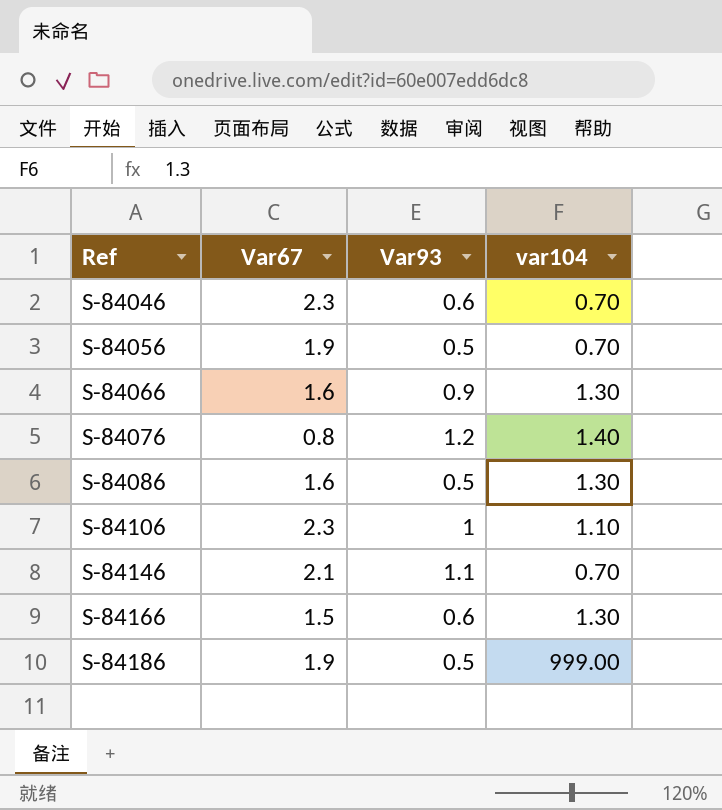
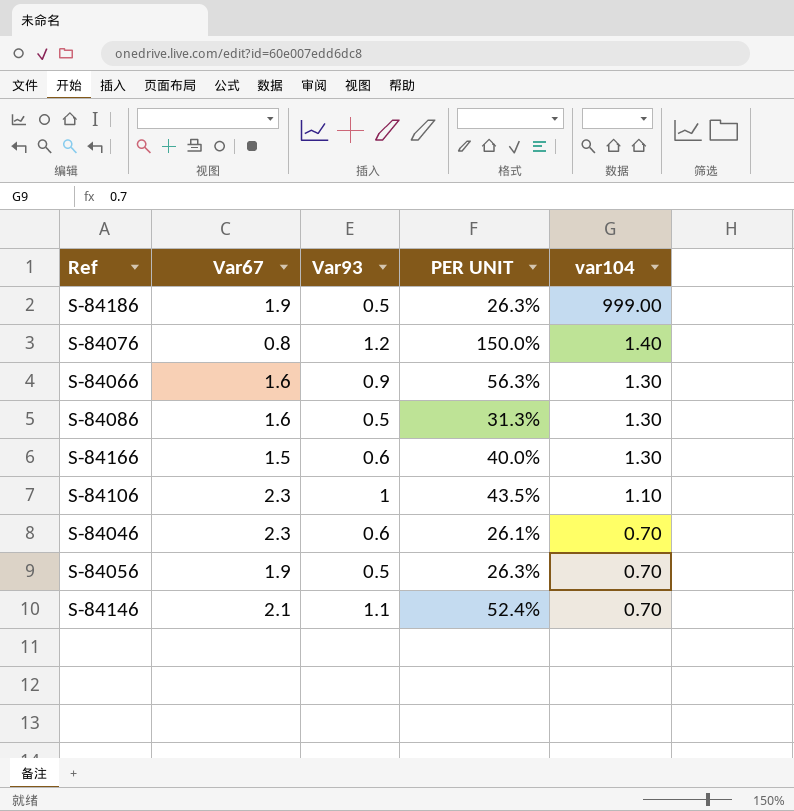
row order: Ref ascending -> var104 descending
column PER UNIT | formula: none -> [Var93] / [Var67]

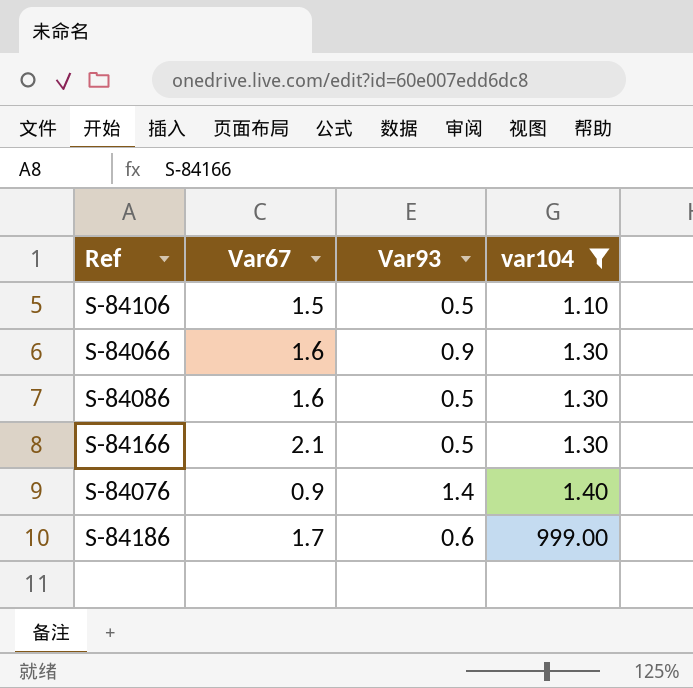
filter: none -> var104 != 0.70
row order: var104 descending -> var104 ascending
column PER UNIT | formula: [Var93] / [Var67] -> none
S-84106 | Var67: 2.3 -> 1.5
S-84106 | Var93: 1 -> 0.5
S-84166 | Var67: 1.5 -> 2.1
S-84166 | Var93: 0.6 -> 0.5
S-84076 | Var67: 0.8 -> 0.9
S-84076 | Var93: 1.2 -> 1.4
S-84186 | Var67: 1.9 -> 1.7
S-84186 | Var93: 0.5 -> 0.6

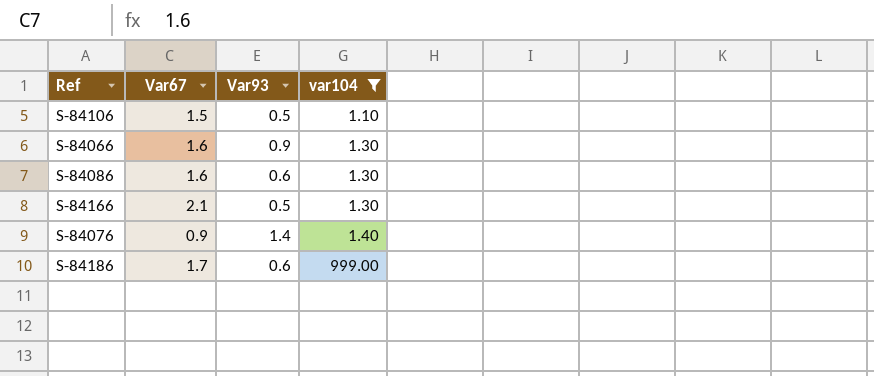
S-84086 | Var93: 0.5 -> 0.6

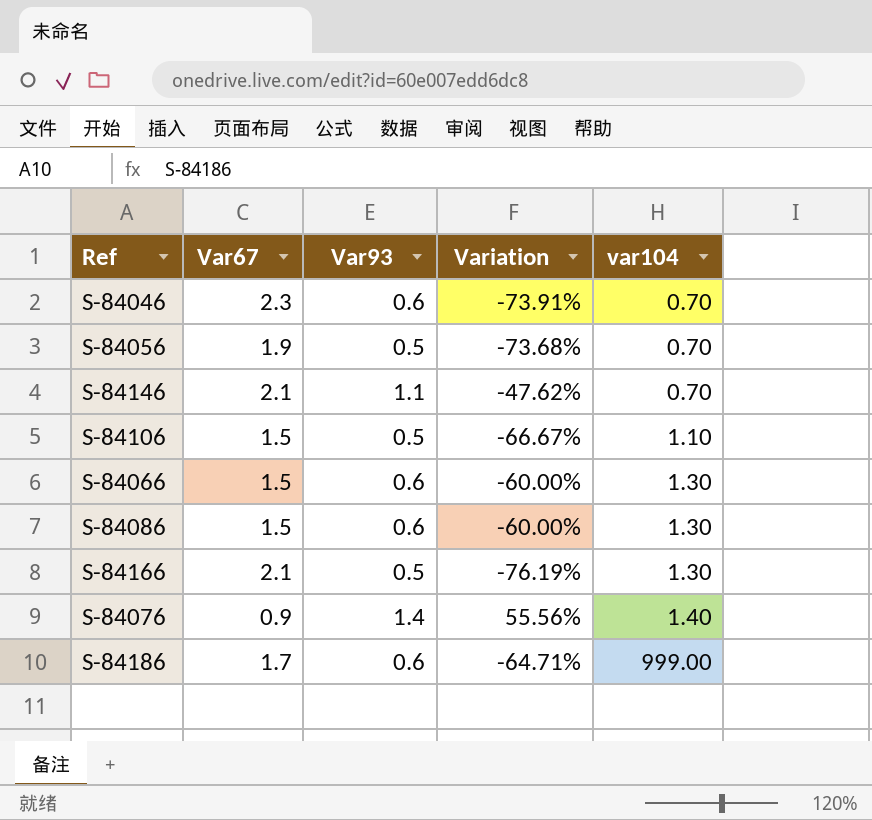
filter: var104 != 0.70 -> none
column Variation | formula: none -> ([Var93] - [Var67]) / [Var67]
S-84066 | Var67: 1.6 -> 1.5
S-84066 | Var93: 0.9 -> 0.6
S-84086 | Var67: 1.6 -> 1.5

